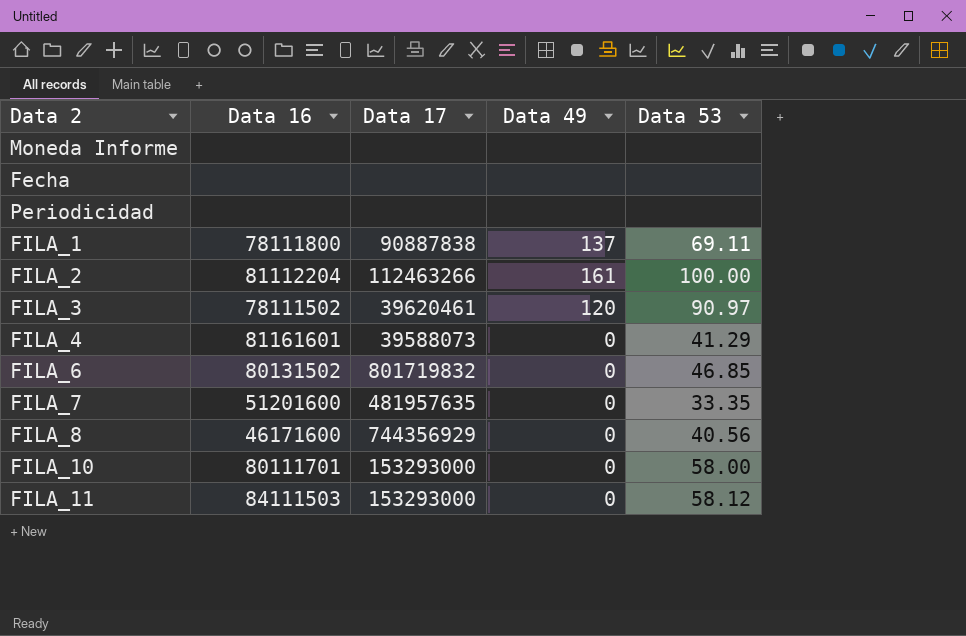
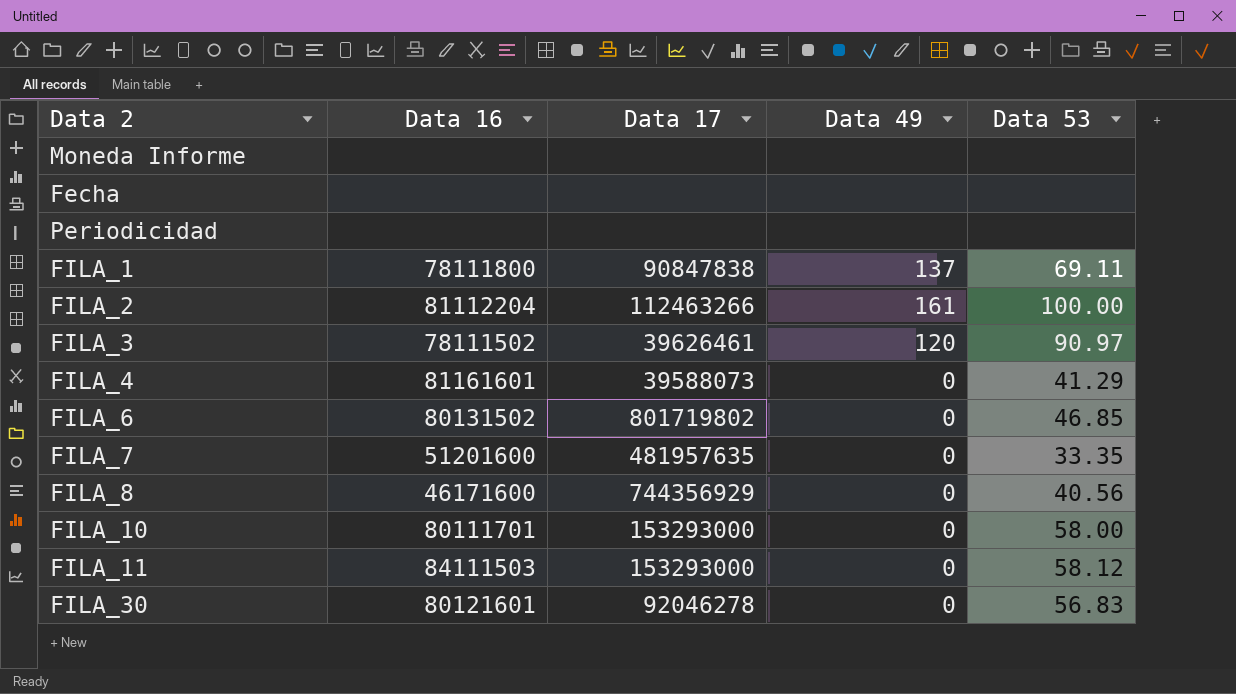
FILA_1 | Data 17: 90887838 -> 90847838
FILA_3 | Data 17: 39620461 -> 39626461
FILA_6 | Data 17: 801719832 -> 801719802
row FILA_30: none -> 80121601 | 92046278 | 0 | 56.83

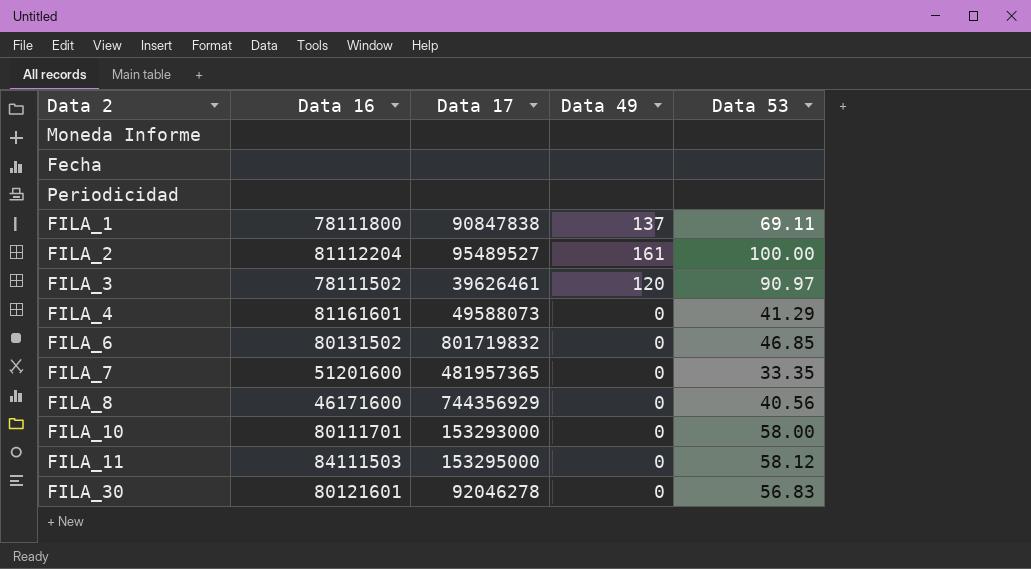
FILA_2 | Data 17: 112463266 -> 95489527
FILA_4 | Data 17: 39588073 -> 49588073
FILA_6 | Data 17: 801719802 -> 801719832
FILA_7 | Data 17: 481957635 -> 481957365
FILA_11 | Data 17: 153293000 -> 153295000

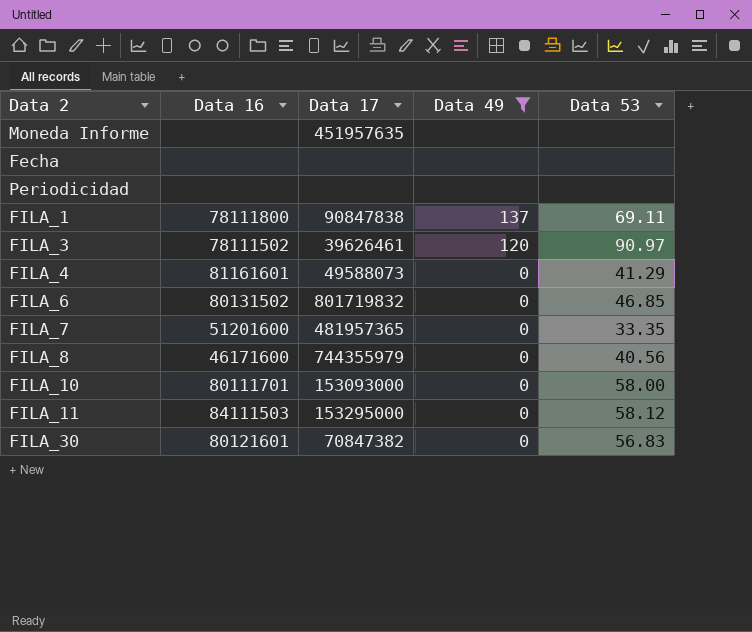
filter: none -> Data 49 != 161
Moneda Informe | Data 17: none -> 451957635
FILA_8 | Data 17: 744356929 -> 744355979
FILA_10 | Data 17: 153293000 -> 153093000
FILA_30 | Data 17: 92046278 -> 70847382

